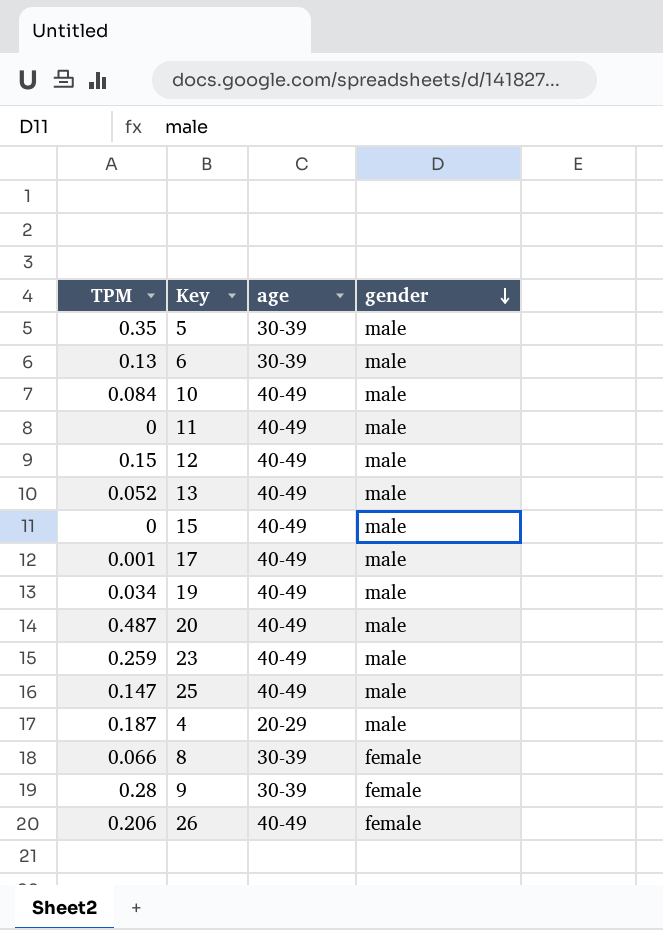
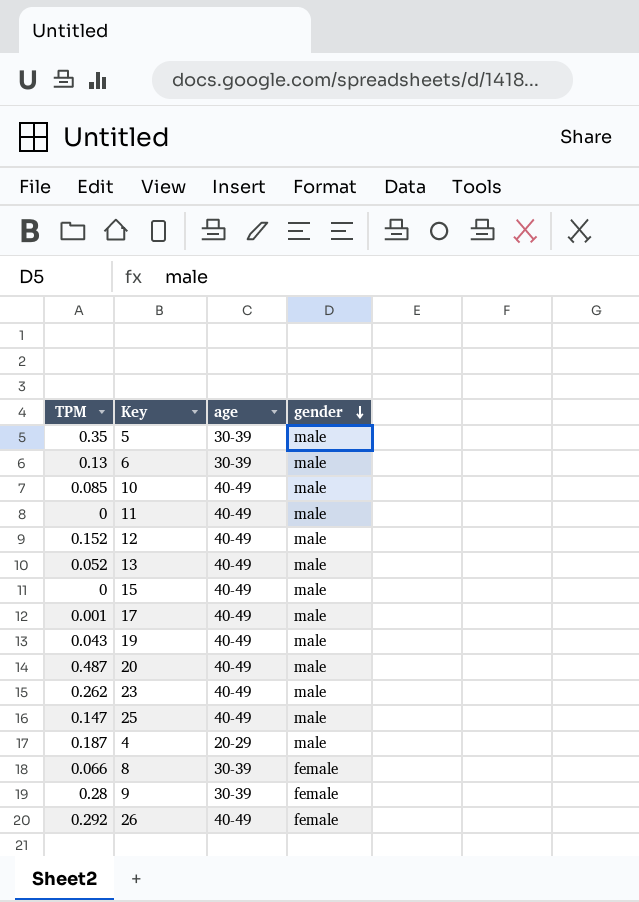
10 | TPM: 0.084 -> 0.085
12 | TPM: 0.15 -> 0.152
19 | TPM: 0.034 -> 0.043
23 | TPM: 0.259 -> 0.262
26 | TPM: 0.206 -> 0.292

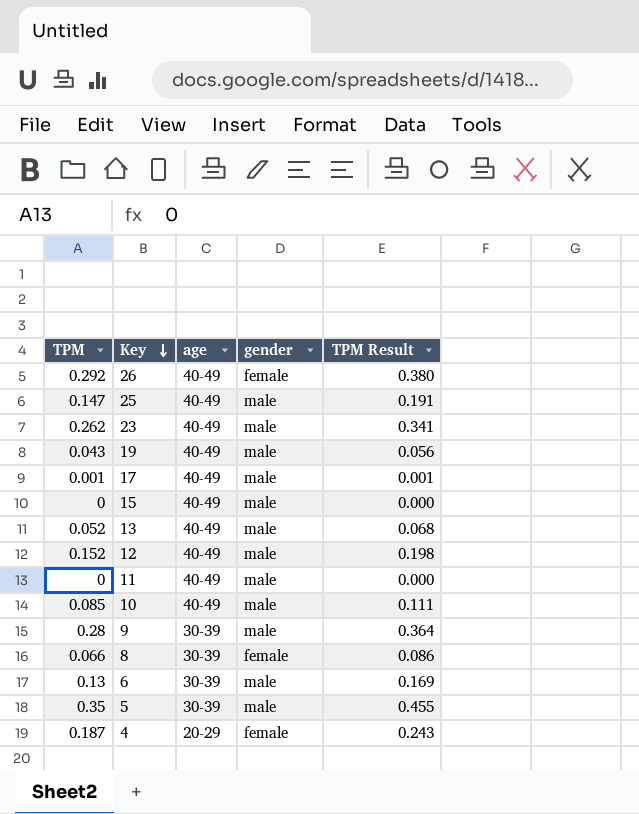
row order: gender descending -> Key descending
column TPM Result | formula: none -> [TPM] * 1.3
row 20: 0.487 | 40-49 | male -> none
9 | gender: female -> male
4 | gender: male -> female

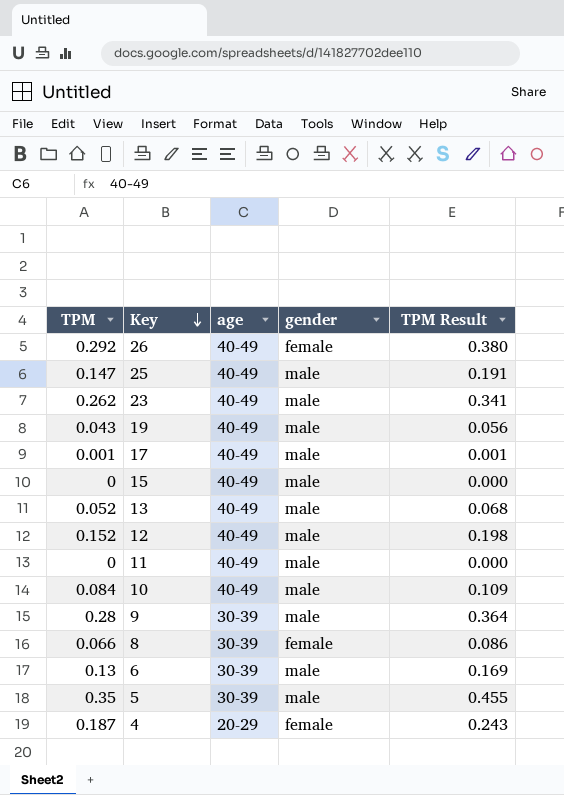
10 | TPM: 0.085 -> 0.084
10 | TPM Result: 0.111 -> 0.109

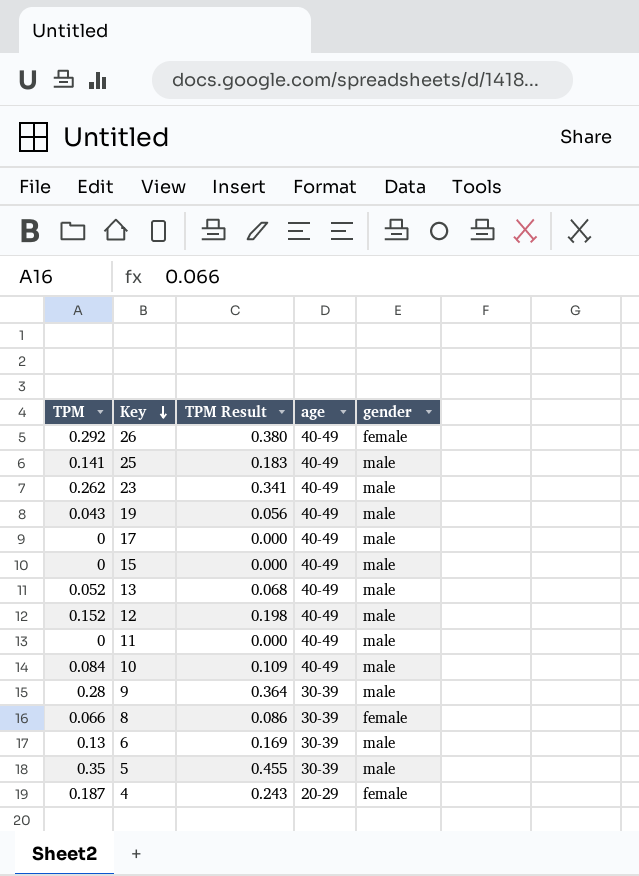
column TPM Result | position: 5 -> 3
25 | TPM: 0.147 -> 0.141
25 | TPM Result: 0.191 -> 0.183
17 | TPM: 0.001 -> 0
17 | TPM Result: 0.001 -> 0.000

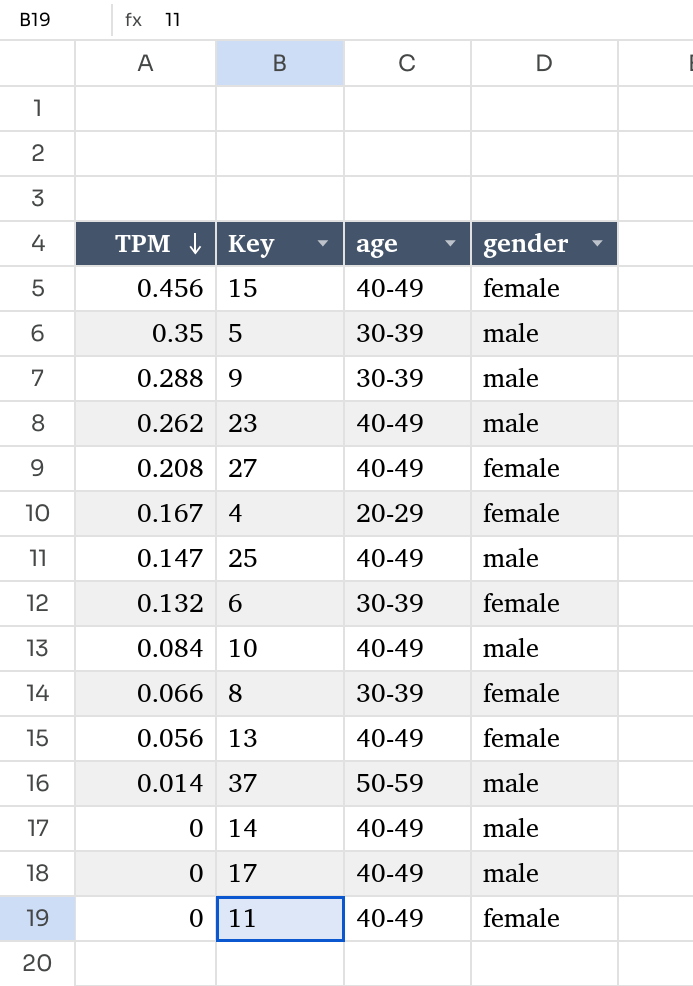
row order: Key descending -> TPM descending
column TPM Result | formula: [TPM] * 1.3 -> none
row 26: 0.292 | 0.380 | 40-49 | female -> none
row 19: 0.043 | 0.056 | 40-49 | male -> none
row 12: 0.152 | 0.198 | 40-49 | male -> none
15 | TPM: 0 -> 0.456
15 | gender: male -> female
9 | TPM: 0.28 -> 0.288
row 27: none -> 0.208 | 40-49 | female
4 | TPM: 0.187 -> 0.167
25 | TPM: 0.141 -> 0.147
6 | TPM: 0.13 -> 0.132
6 | gender: male -> female
13 | TPM: 0.052 -> 0.056
13 | gender: male -> female
row 37: none -> 0.014 | 50-59 | male
row 14: none -> 0 | 40-49 | male
11 | gender: male -> female

